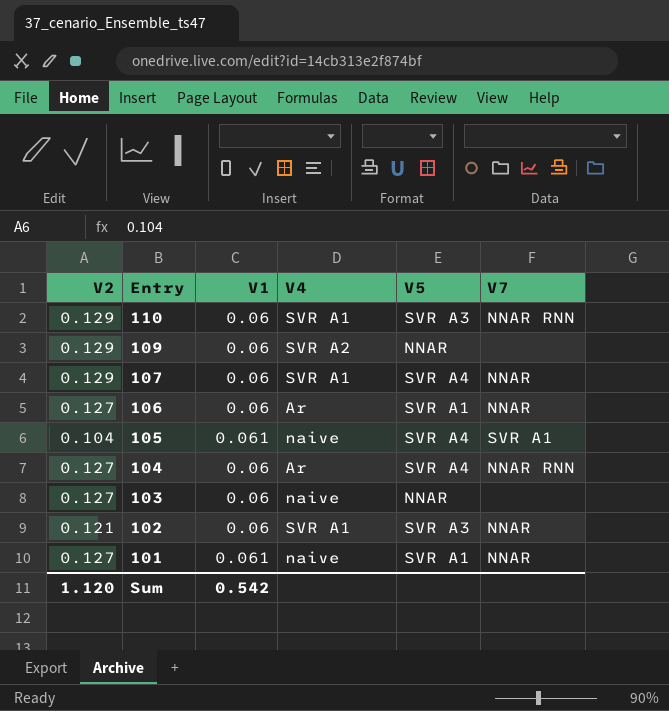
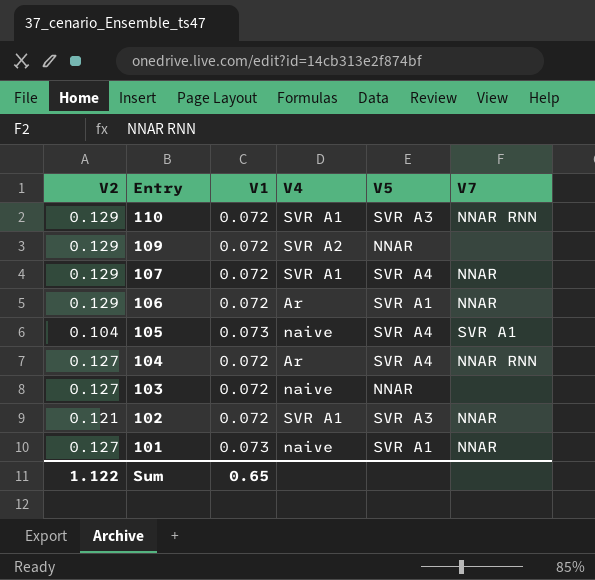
110 | V1: 0.06 -> 0.072
109 | V1: 0.06 -> 0.072
107 | V1: 0.06 -> 0.072
106 | V2: 0.127 -> 0.129
106 | V1: 0.06 -> 0.072
105 | V1: 0.061 -> 0.073
104 | V1: 0.06 -> 0.072
103 | V1: 0.06 -> 0.072
102 | V1: 0.06 -> 0.072
101 | V1: 0.061 -> 0.073
Sum | V2: 1.120 -> 1.122
Sum | V1: 0.542 -> 0.65

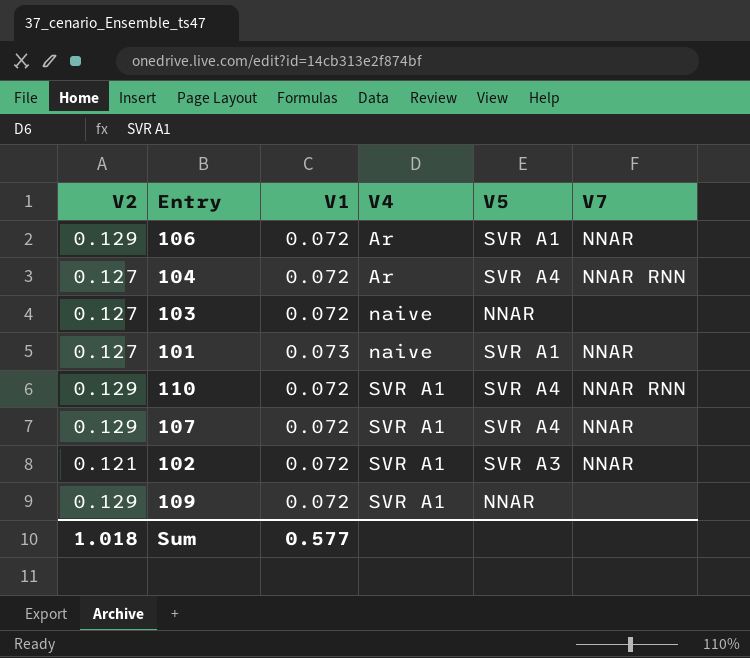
row order: Entry descending -> V4 ascending
row 105: 0.104 | 0.073 | naive | SVR A4 | SVR A1 -> none
110 | V5: SVR A3 -> SVR A4
109 | V4: SVR A2 -> SVR A1
Sum | V2: 1.122 -> 1.018
Sum | V1: 0.65 -> 0.577

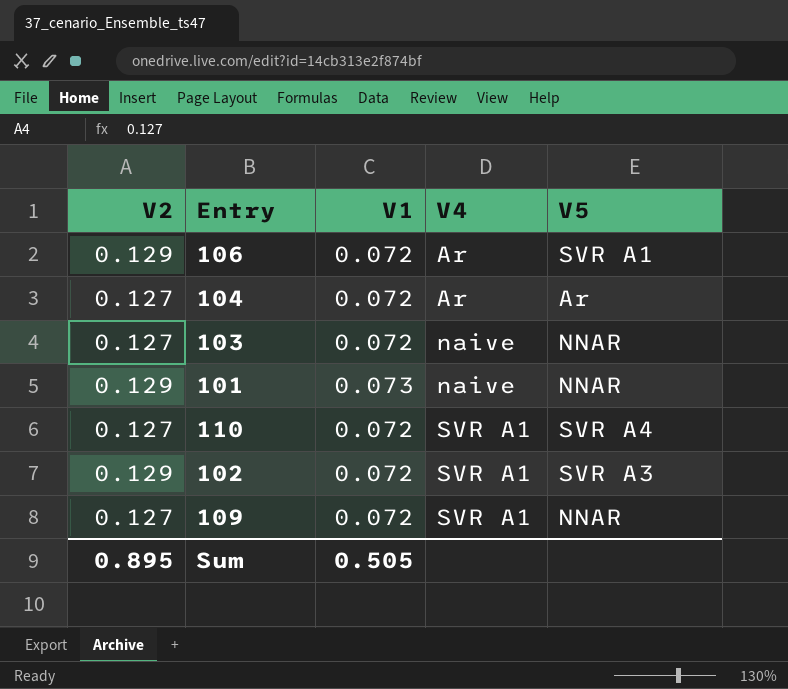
column V7 | position: 6 -> none
row 107: 0.129 | 0.072 | SVR A1 | SVR A4 | NNAR -> none
104 | V5: SVR A4 -> Ar
101 | V2: 0.127 -> 0.129
101 | V5: SVR A1 -> NNAR
110 | V2: 0.129 -> 0.127
102 | V2: 0.121 -> 0.129
109 | V2: 0.129 -> 0.127
Sum | V2: 1.018 -> 0.895
Sum | V1: 0.577 -> 0.505

